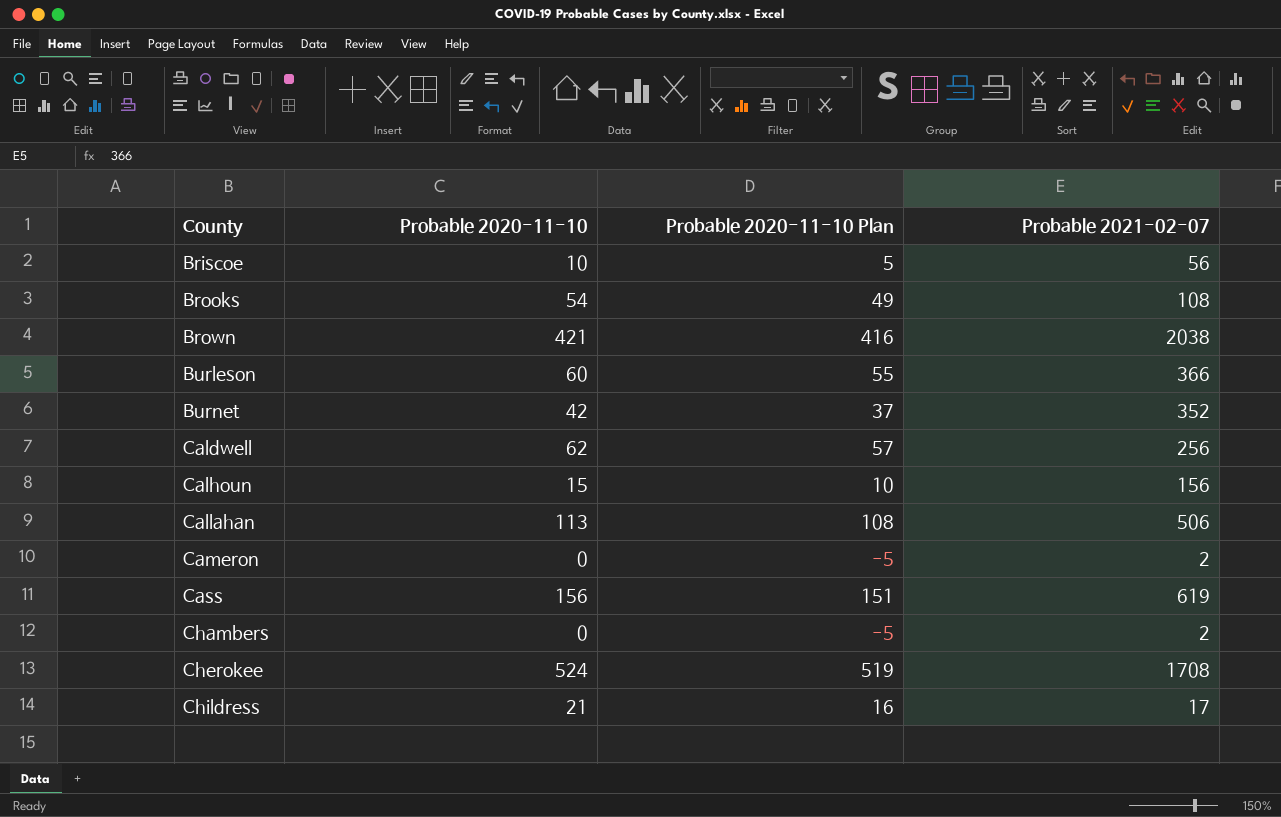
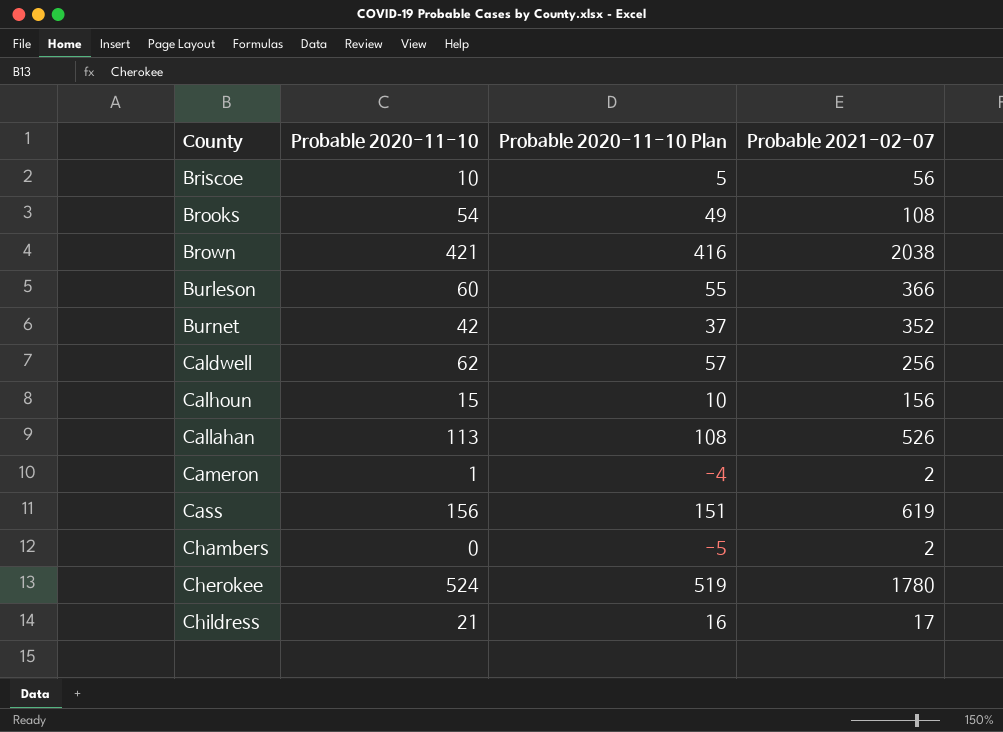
Callahan | Probable 2021-02-07: 506 -> 526
Cameron | Probable 2020-11-10: 0 -> 1
Cameron | Probable 2020-11-10 Plan: -5 -> -4
Cherokee | Probable 2021-02-07: 1708 -> 1780

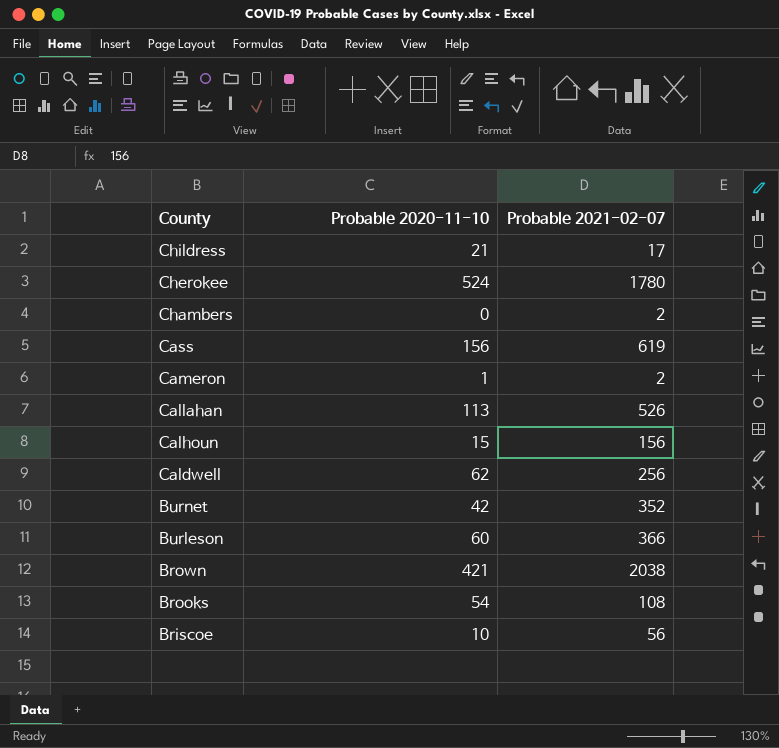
row order: County ascending -> County descending
column Probable 2020-11-10 Plan | formula: [Probable 2020-11-10] - 5 -> none

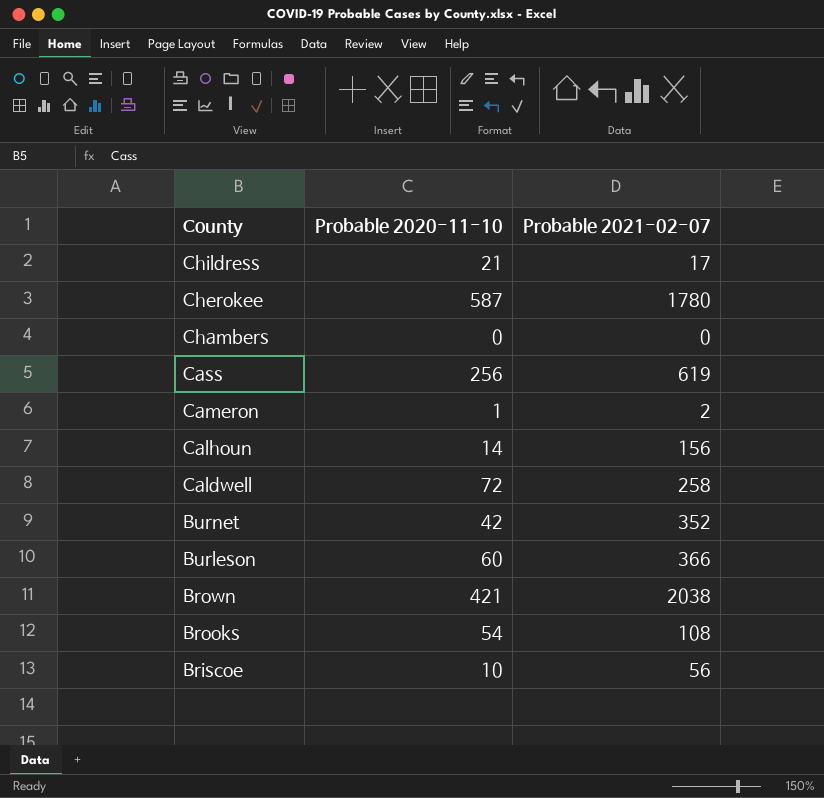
row Callahan: 113 | 526 -> none
Cherokee | Probable 2020-11-10: 524 -> 587
Chambers | Probable 2021-02-07: 2 -> 0
Cass | Probable 2020-11-10: 156 -> 256
Calhoun | Probable 2020-11-10: 15 -> 14
Caldwell | Probable 2020-11-10: 62 -> 72
Caldwell | Probable 2021-02-07: 256 -> 258

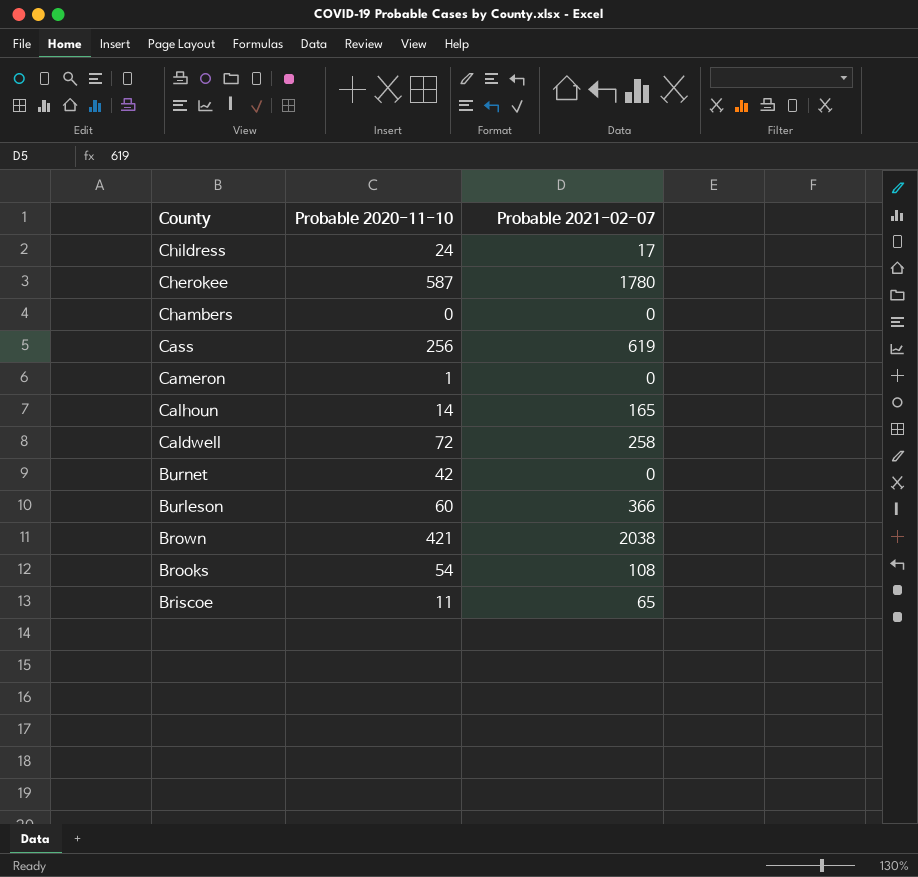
Childress | Probable 2020-11-10: 21 -> 24
Cameron | Probable 2021-02-07: 2 -> 0
Calhoun | Probable 2021-02-07: 156 -> 165
Burnet | Probable 2021-02-07: 352 -> 0
Briscoe | Probable 2020-11-10: 10 -> 11
Briscoe | Probable 2021-02-07: 56 -> 65

